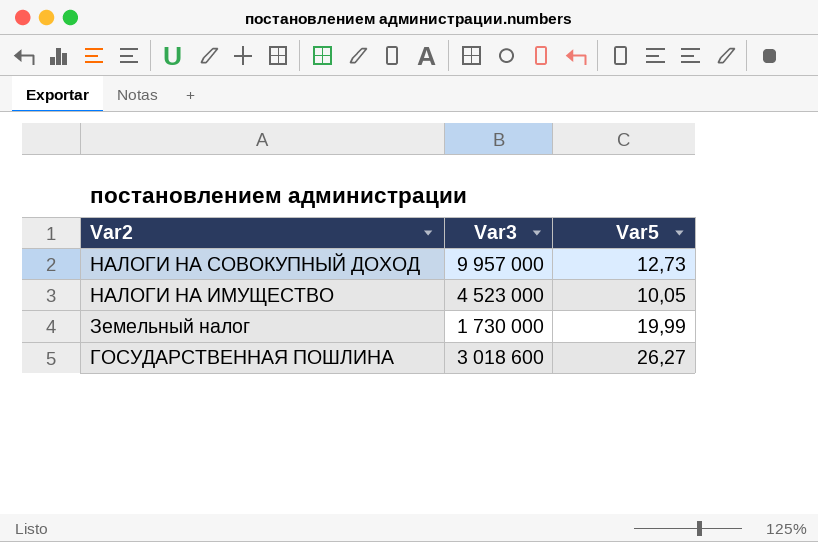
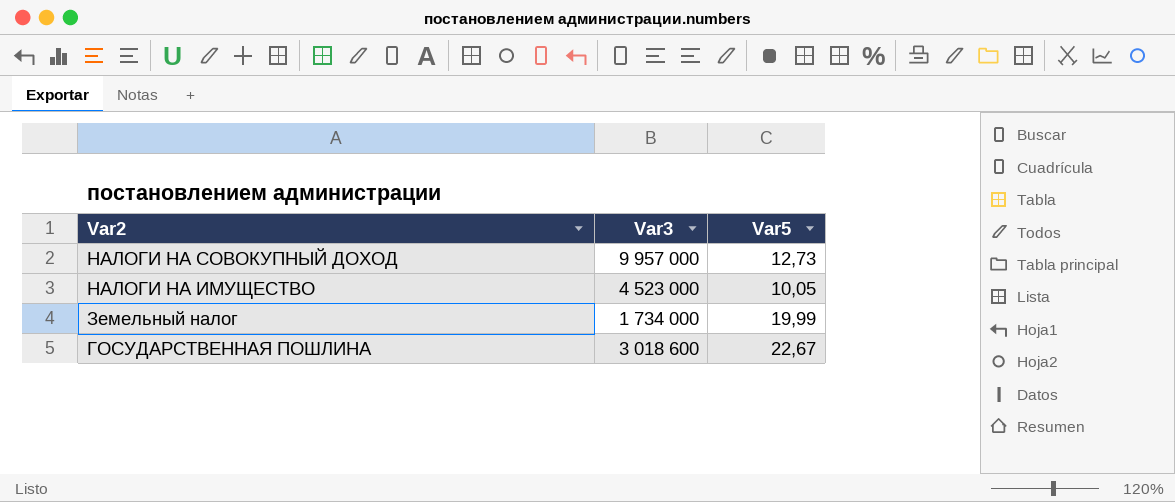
Земельный налог | Var3: 1 730 000 -> 1 734 000
ГОСУДАРСТВЕННАЯ ПОШЛИНА | Var5: 26,27 -> 22,67

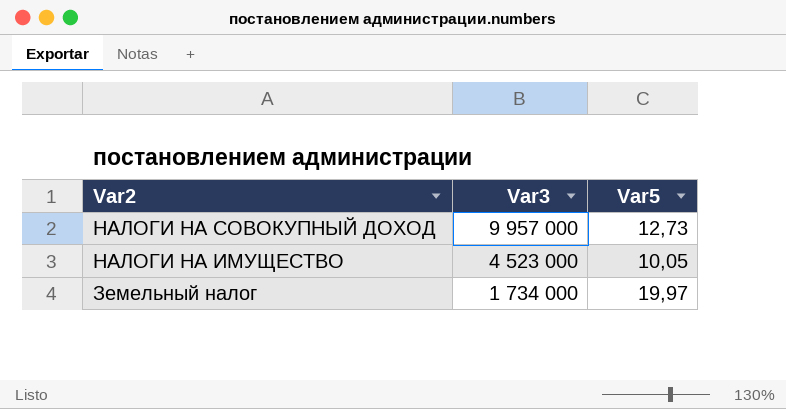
row ГОСУДАРСТВЕННАЯ ПОШЛИНА: 3 018 600 | 22,67 -> none
Земельный налог | Var5: 19,99 -> 19,97

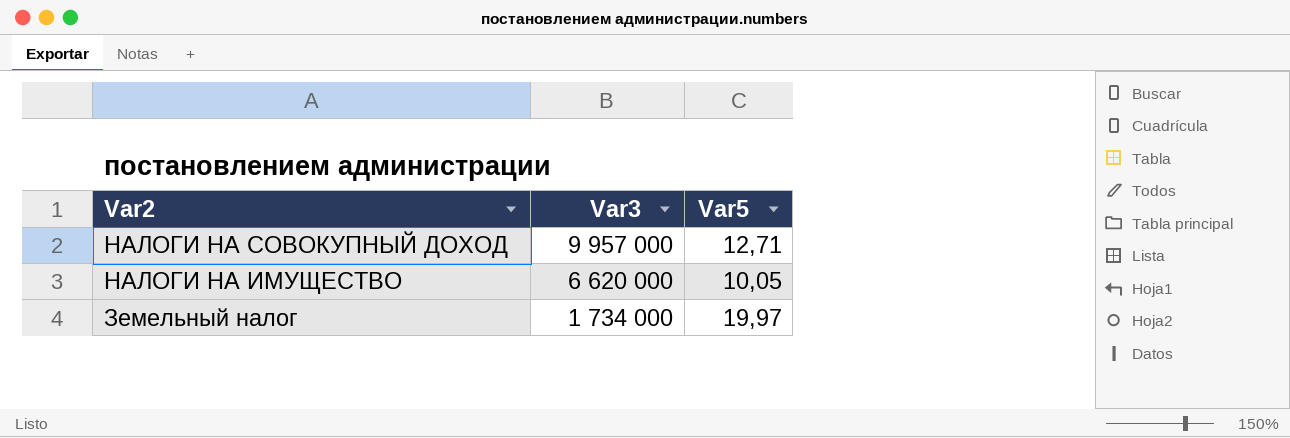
НАЛОГИ НА СОВОКУПНЫЙ ДОХОД | Var5: 12,73 -> 12,71
НАЛОГИ НА ИМУЩЕСТВО | Var3: 4 523 000 -> 6 620 000

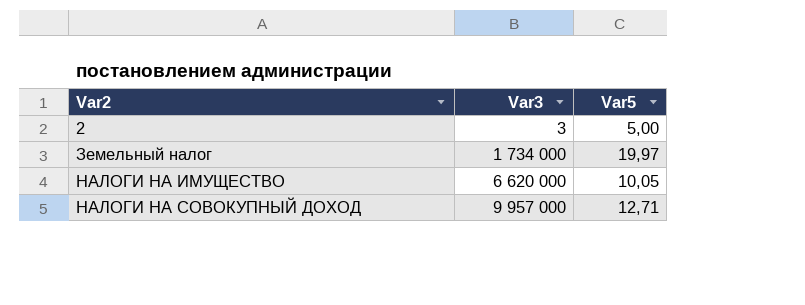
row order: Var2 descending -> Var2 ascending
row 2: none -> 3 | 5,00

